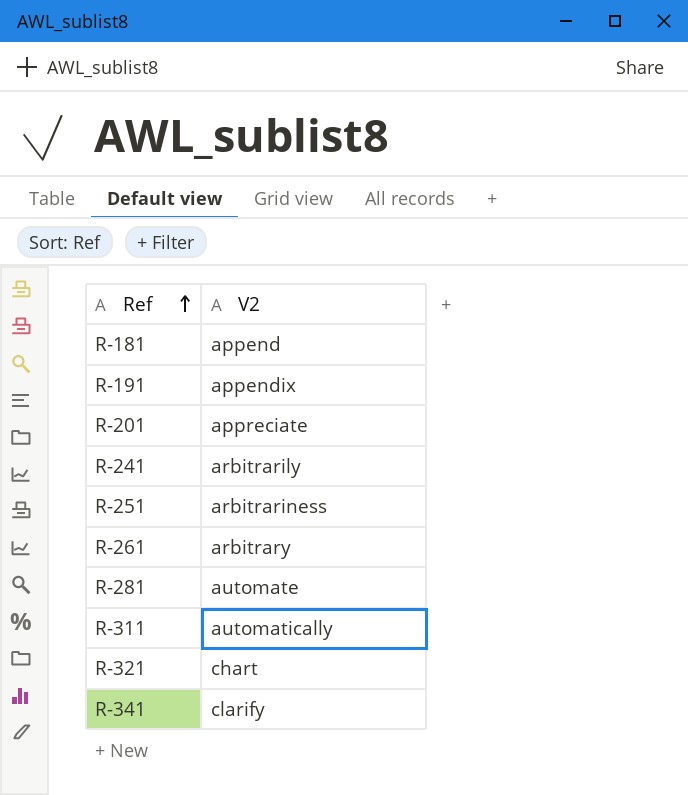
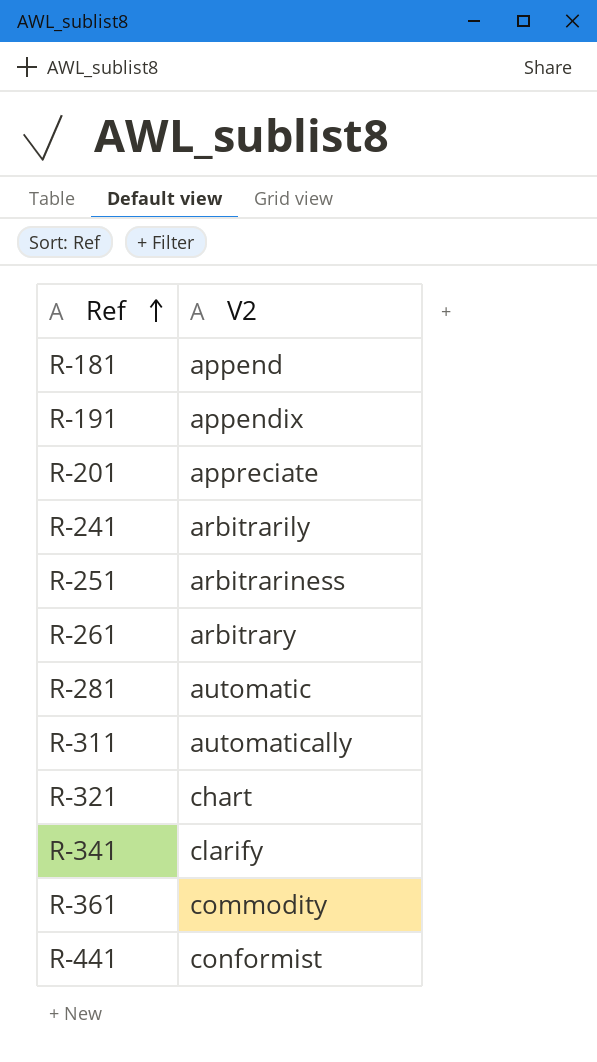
R-281 | V2: automate -> automatic
row R-361: none -> commodity
row R-441: none -> conformist

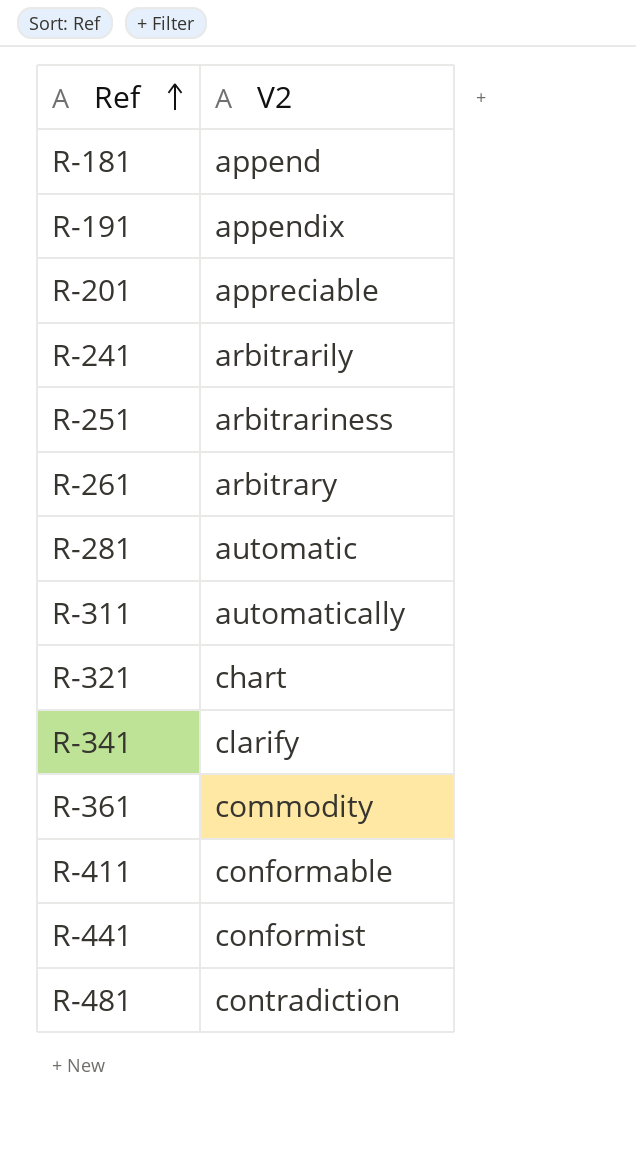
R-201 | V2: appreciate -> appreciable
row R-411: none -> conformable
row R-481: none -> contradiction

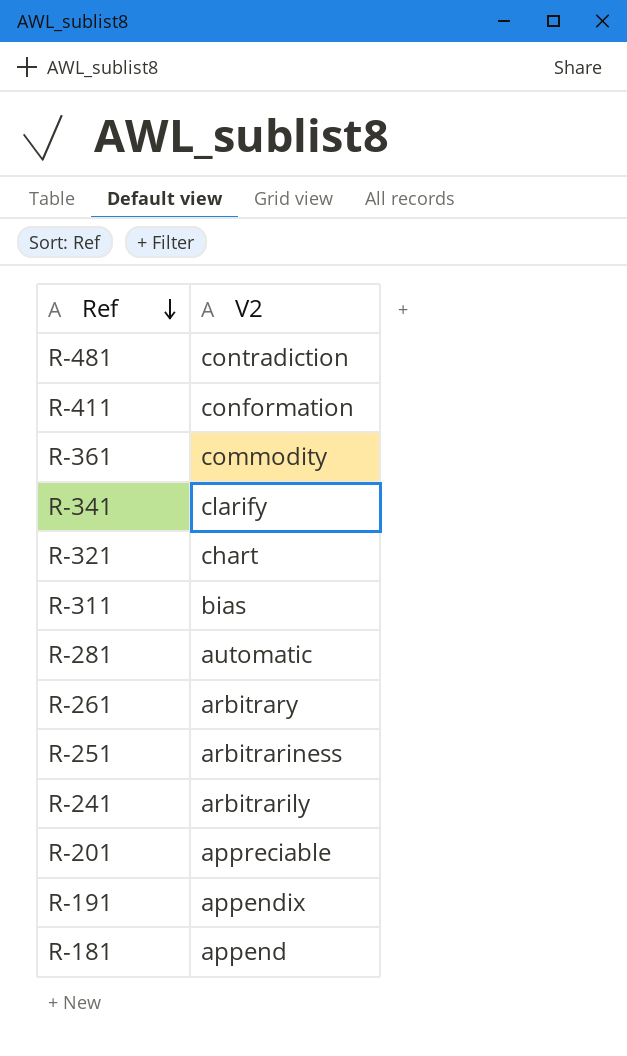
row order: Ref ascending -> Ref descending
row R-441: conformist -> none
R-411 | V2: conformable -> conformation
R-311 | V2: automatically -> bias

